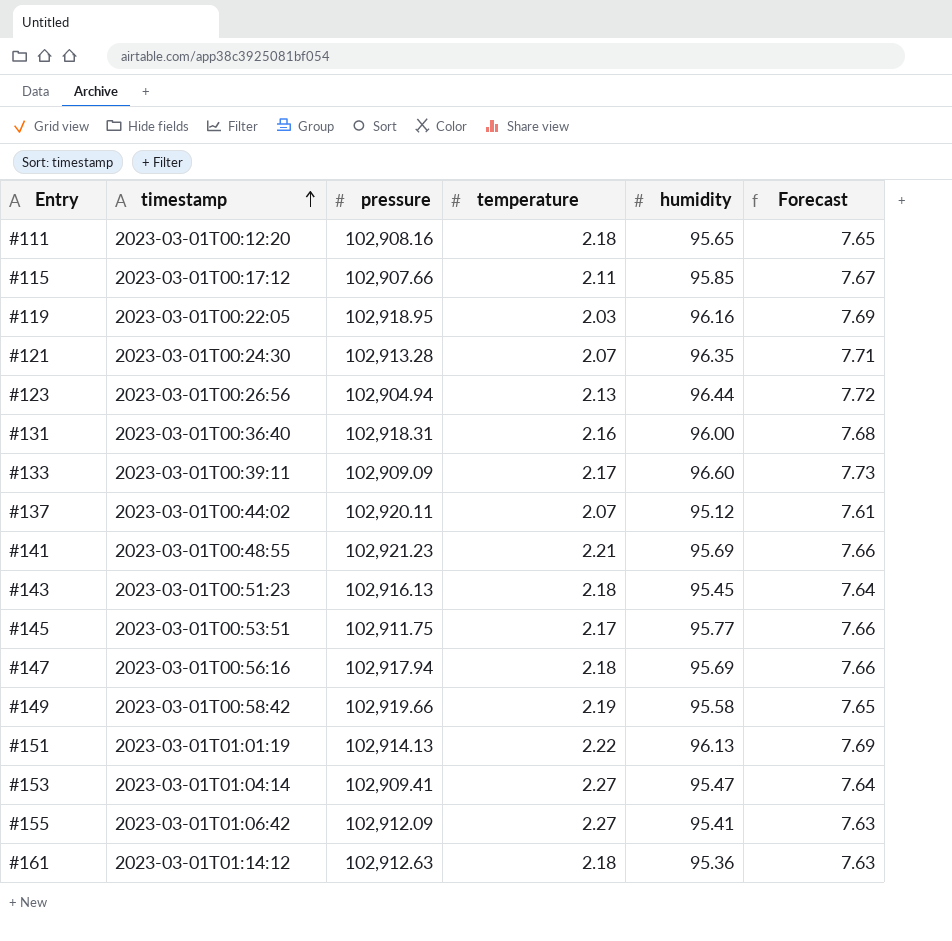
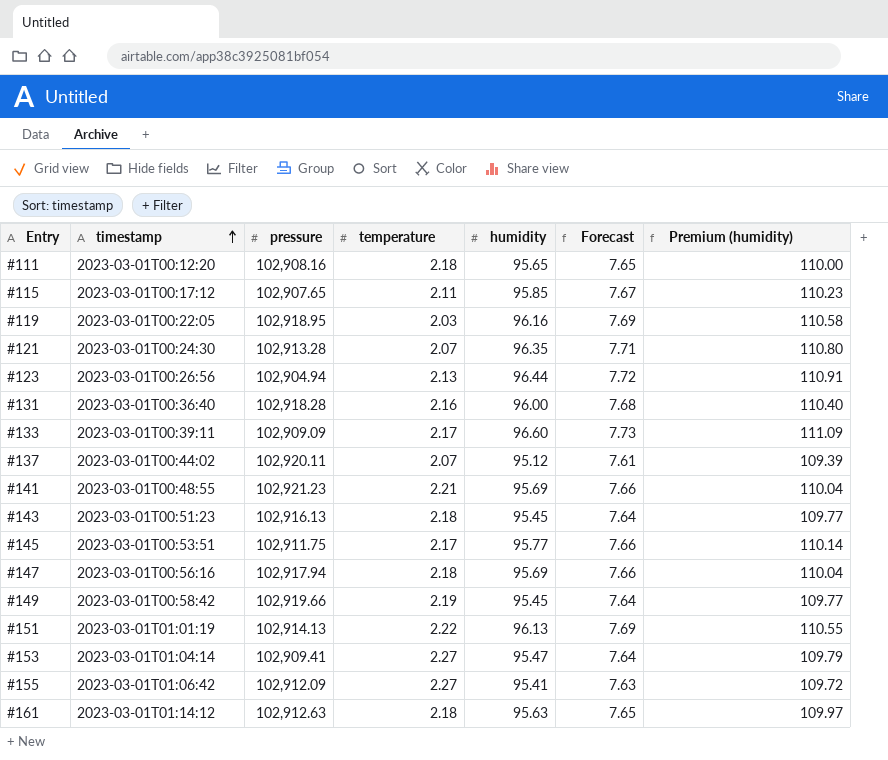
column Premium (humidity) | formula: none -> [humidity] * 1.15
#115 | pressure: 102,907.66 -> 102,907.65
#131 | pressure: 102,918.31 -> 102,918.28
#149 | humidity: 95.58 -> 95.45
#149 | Forecast: 7.65 -> 7.64
#161 | humidity: 95.36 -> 95.63
#161 | Forecast: 7.63 -> 7.65

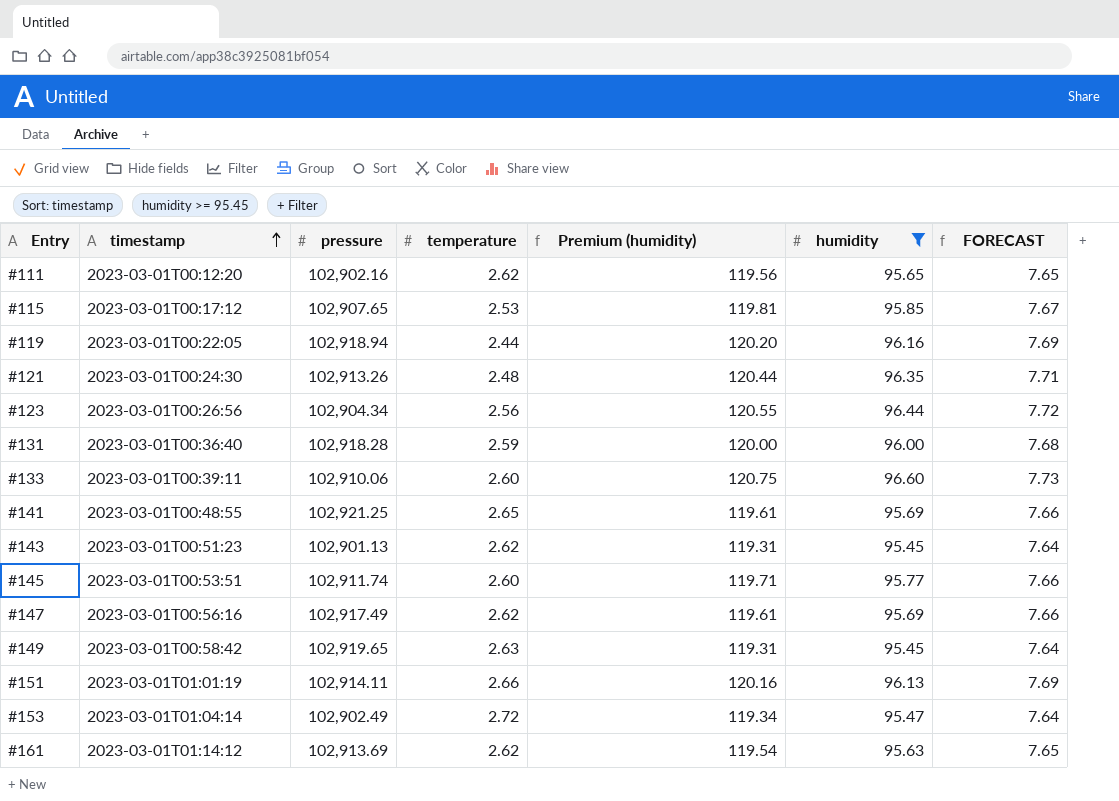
filter: none -> humidity >= 95.45
column Premium (humidity) | formula: [humidity] * 1.15 -> [humidity] * 1.25
column Premium (humidity) | position: 7 -> 5
column name: Forecast -> FORECAST
#111 | pressure: 102,908.16 -> 102,902.16
#111 | temperature: 2.18 -> 2.62
#115 | temperature: 2.11 -> 2.53
#119 | pressure: 102,918.95 -> 102,918.94
#119 | temperature: 2.03 -> 2.44
#121 | pressure: 102,913.28 -> 102,913.26
#121 | temperature: 2.07 -> 2.48
#123 | pressure: 102,904.94 -> 102,904.34
#123 | temperature: 2.13 -> 2.56
#131 | temperature: 2.16 -> 2.59
#133 | pressure: 102,909.09 -> 102,910.06
#133 | temperature: 2.17 -> 2.60
#141 | pressure: 102,921.23 -> 102,921.25
#141 | temperature: 2.21 -> 2.65
#143 | pressure: 102,916.13 -> 102,901.13
#143 | temperature: 2.18 -> 2.62
#145 | pressure: 102,911.75 -> 102,911.74
#145 | temperature: 2.17 -> 2.60
#147 | pressure: 102,917.94 -> 102,917.49
#147 | temperature: 2.18 -> 2.62
#149 | pressure: 102,919.66 -> 102,919.65
#149 | temperature: 2.19 -> 2.63
#151 | pressure: 102,914.13 -> 102,914.11
#151 | temperature: 2.22 -> 2.66
#153 | pressure: 102,909.41 -> 102,902.49
#153 | temperature: 2.27 -> 2.72
#161 | pressure: 102,912.63 -> 102,913.69
#161 | temperature: 2.18 -> 2.62

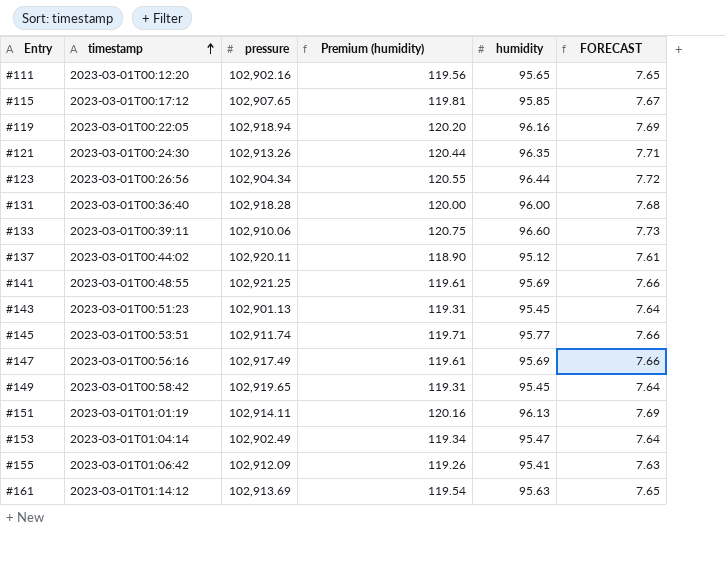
filter: humidity >= 95.45 -> none
column temperature | position: 4 -> none

